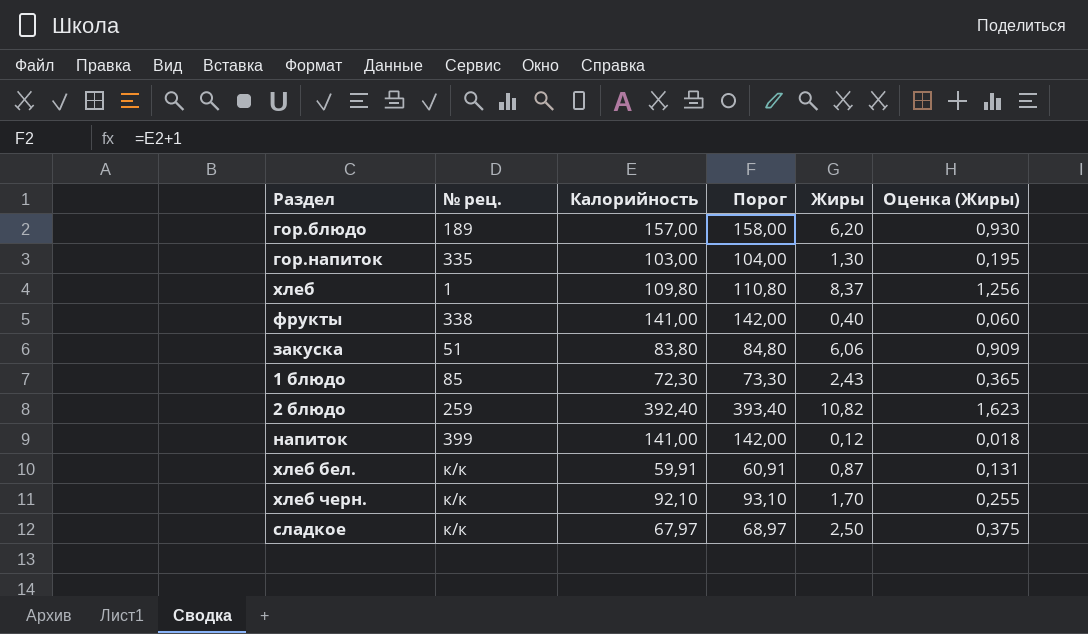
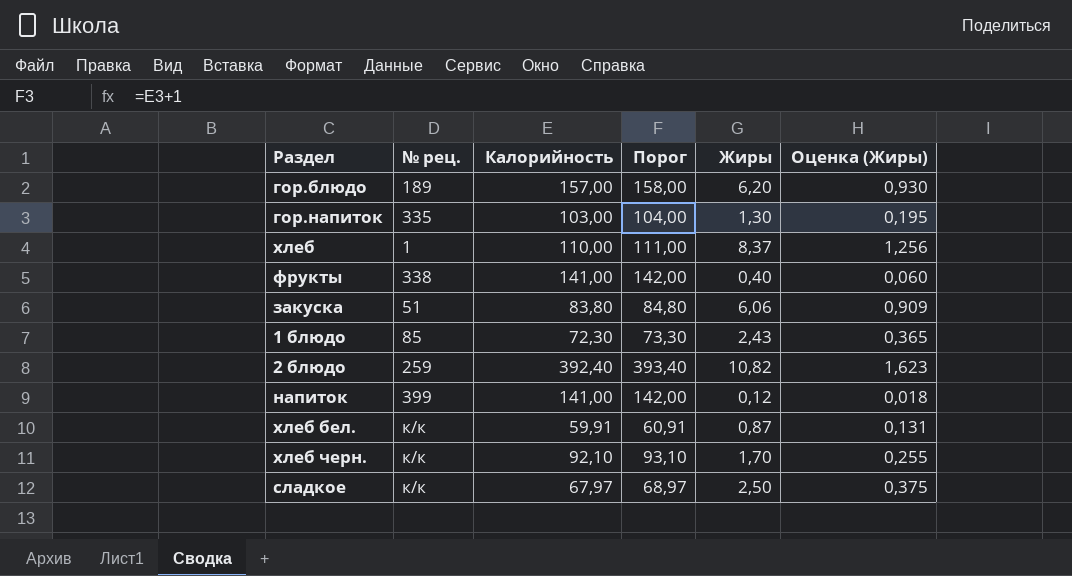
хлеб | Калорийность: 109,80 -> 110,00
хлеб | Порог: 110,80 -> 111,00

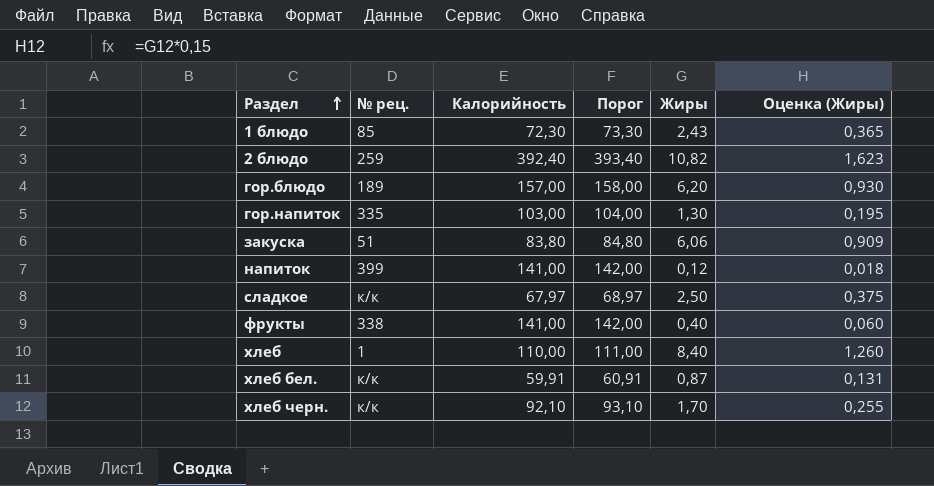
row order: none -> Раздел ascending
хлеб | Жиры: 8,37 -> 8,40
хлеб | Оценка (Жиры): 1,256 -> 1,260

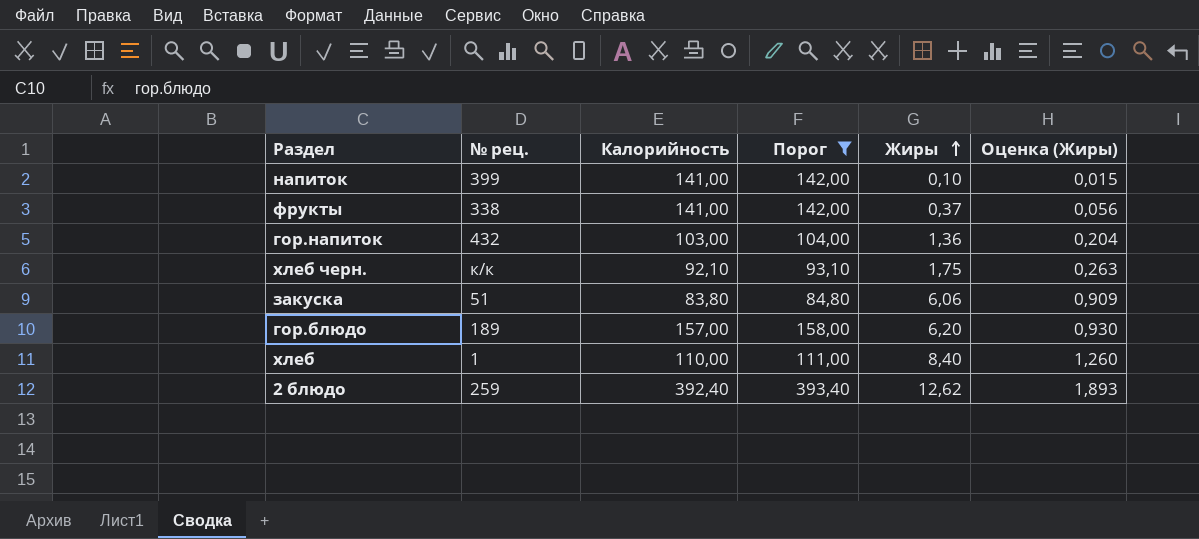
filter: none -> Порог >= 84,80
row order: Раздел ascending -> Жиры ascending
напиток | Жиры: 0,12 -> 0,10
напиток | Оценка (Жиры): 0,018 -> 0,015
фрукты | Жиры: 0,40 -> 0,37
фрукты | Оценка (Жиры): 0,060 -> 0,056
гор.напиток | № рец.: 335 -> 432
гор.напиток | Жиры: 1,30 -> 1,36
гор.напиток | Оценка (Жиры): 0,195 -> 0,204
хлеб черн. | Жиры: 1,70 -> 1,75
хлеб черн. | Оценка (Жиры): 0,255 -> 0,263
2 блюдо | Жиры: 10,82 -> 12,62
2 блюдо | Оценка (Жиры): 1,623 -> 1,893

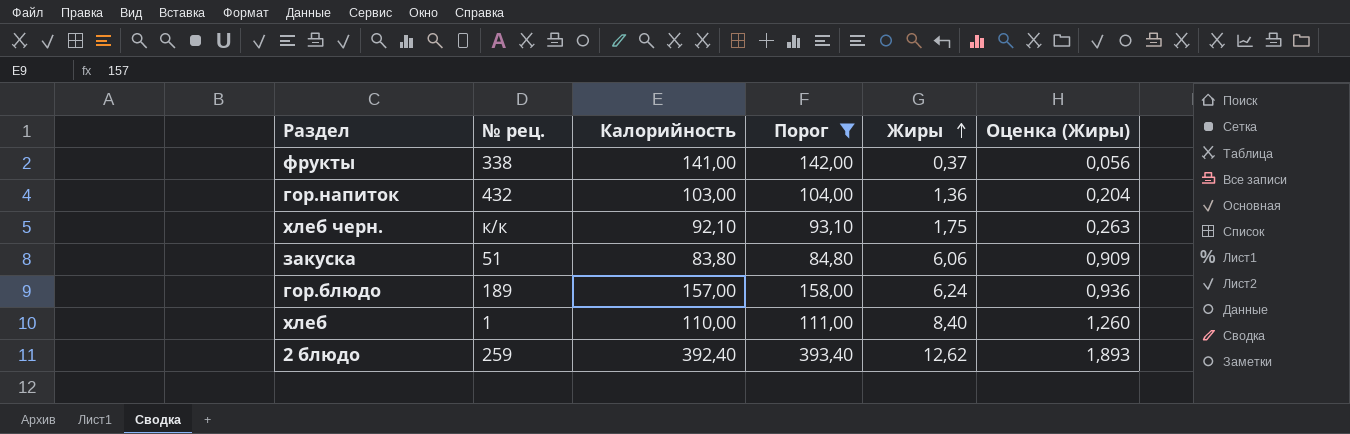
row напиток: 399 | 141,00 | 142,00 | 0,10 | 0,015 -> none
гор.блюдо | Жиры: 6,20 -> 6,24
гор.блюдо | Оценка (Жиры): 0,930 -> 0,936

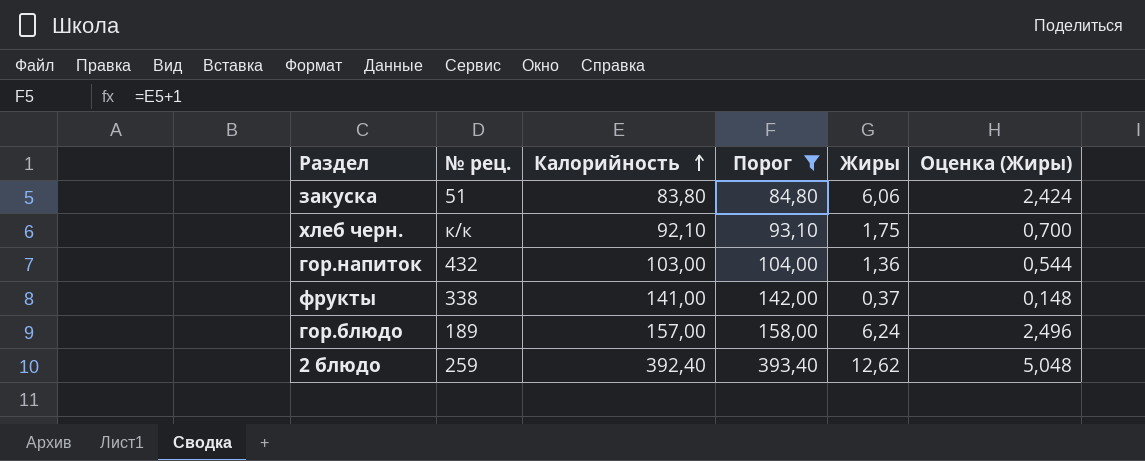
row order: Жиры ascending -> Калорийность ascending
column Оценка (Жиры) | formula: [Жиры] * 0,15 -> [Жиры] * 0,4
row хлеб: 1 | 110,00 | 111,00 | 8,40 | 1,260 -> none

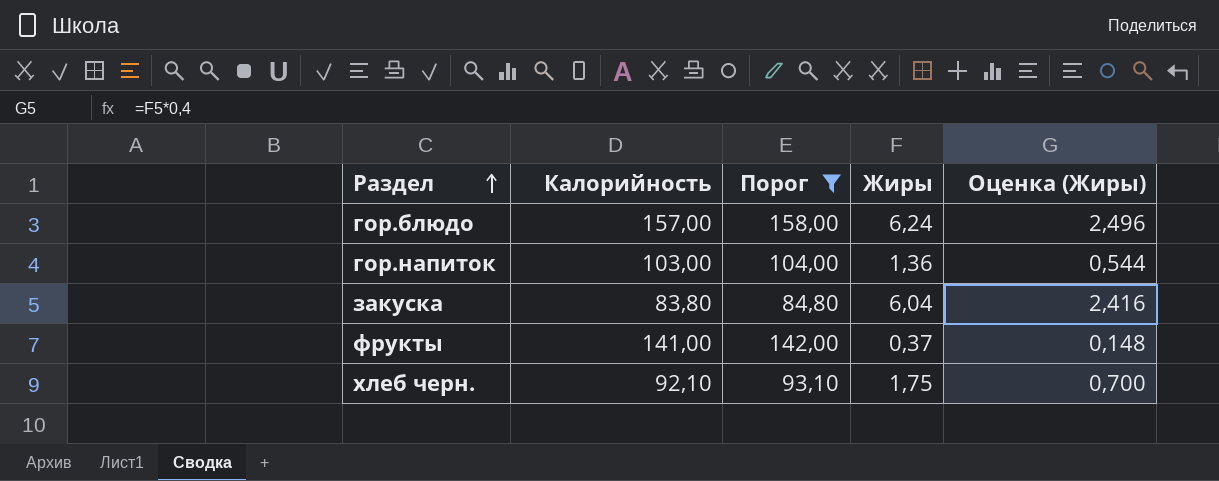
row order: Калорийность ascending -> Раздел ascending
column № рец. | position: 2 -> none
row 2 блюдо: 259 | 392,40 | 393,40 | 12,62 | 5,048 -> none
закуска | Жиры: 6,06 -> 6,04
закуска | Оценка (Жиры): 2,424 -> 2,416

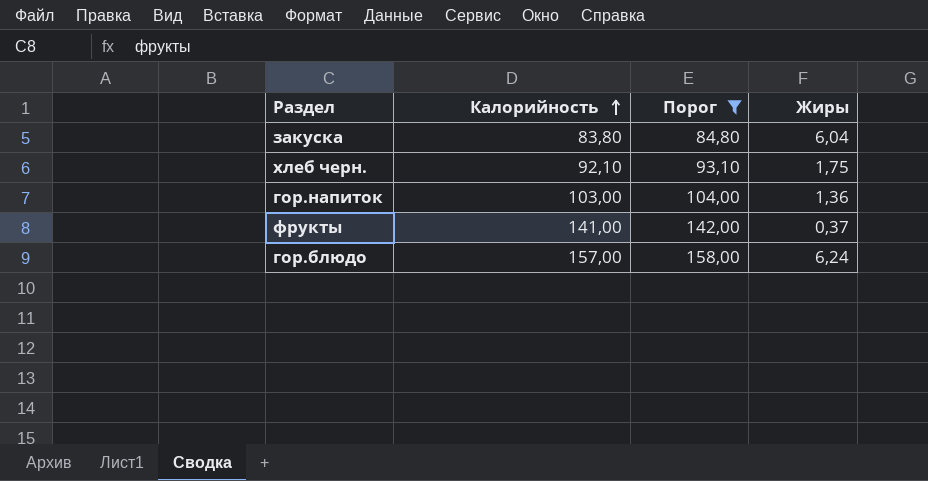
row order: Раздел ascending -> Калорийность ascending
column Оценка (Жиры) | formula: [Жиры] * 0,4 -> none

